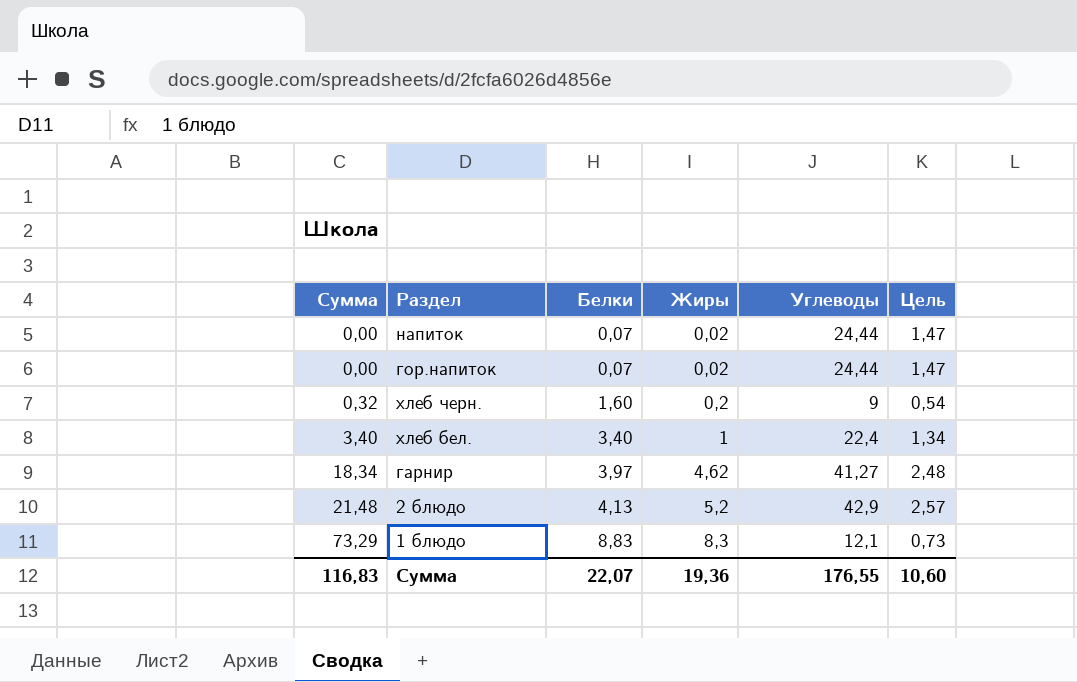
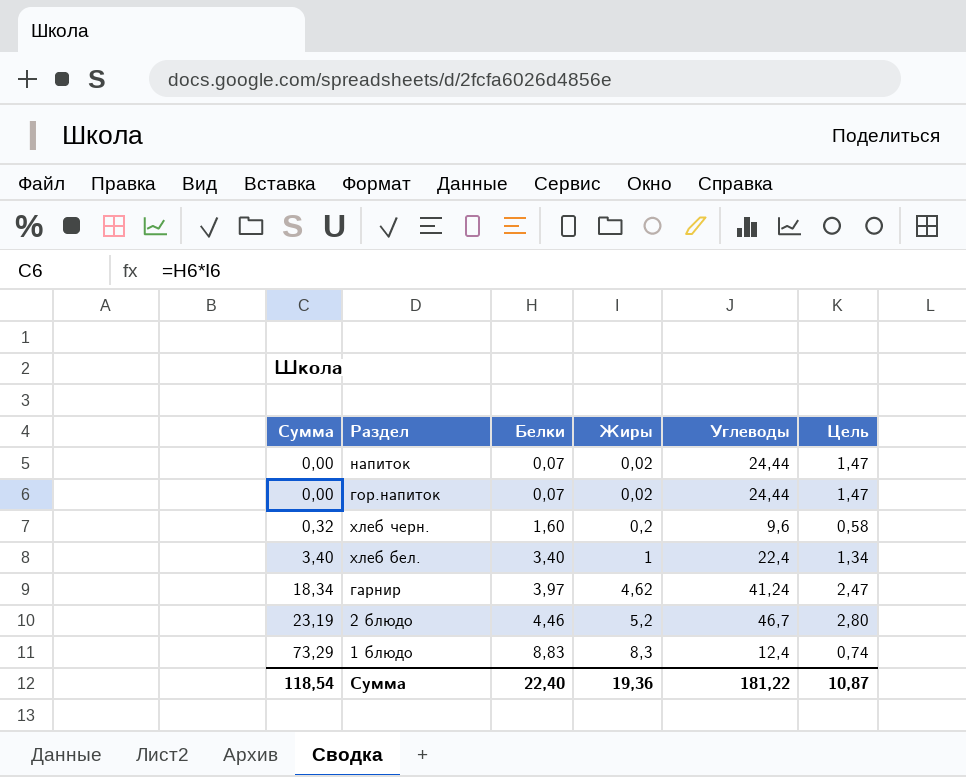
хлеб черн. | Углеводы: 9 -> 9,6
хлеб черн. | Цель: 0,54 -> 0,58
гарнир | Углеводы: 41,27 -> 41,24
гарнир | Цель: 2,48 -> 2,47
2 блюдо | Сумма: 21,48 -> 23,19
2 блюдо | Белки: 4,13 -> 4,46
2 блюдо | Углеводы: 42,9 -> 46,7
2 блюдо | Цель: 2,57 -> 2,80
1 блюдо | Углеводы: 12,1 -> 12,4
1 блюдо | Цель: 0,73 -> 0,74
Сумма | Сумма: 116,83 -> 118,54
Сумма | Белки: 22,07 -> 22,40
Сумма | Углеводы: 176,55 -> 181,22
Сумма | Цель: 10,60 -> 10,87

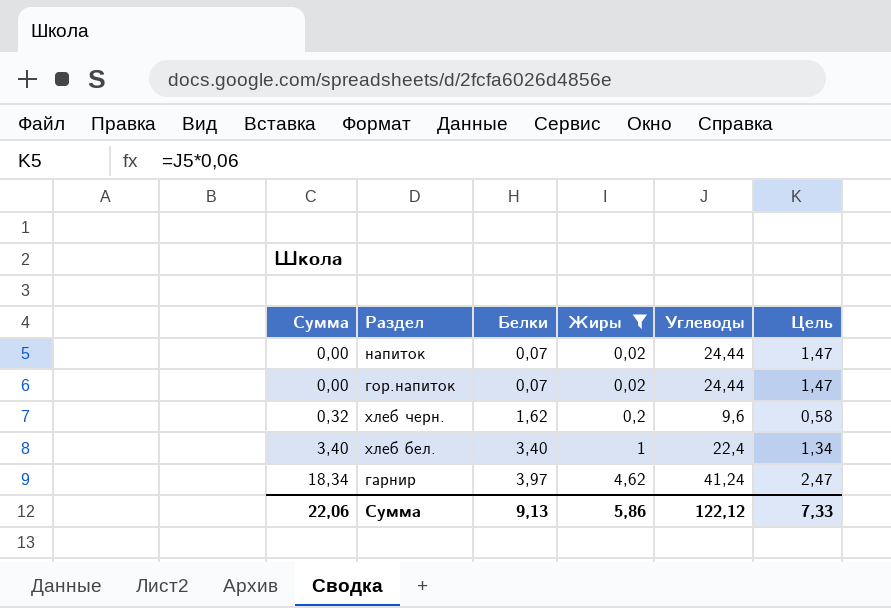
filter: none -> Жиры <= 4,62
хлеб черн. | Белки: 1,60 -> 1,62
Сумма | Сумма: 118,54 -> 22,06
Сумма | Белки: 22,40 -> 9,13
Сумма | Жиры: 19,36 -> 5,86
Сумма | Углеводы: 181,22 -> 122,12
Сумма | Цель: 10,87 -> 7,33

